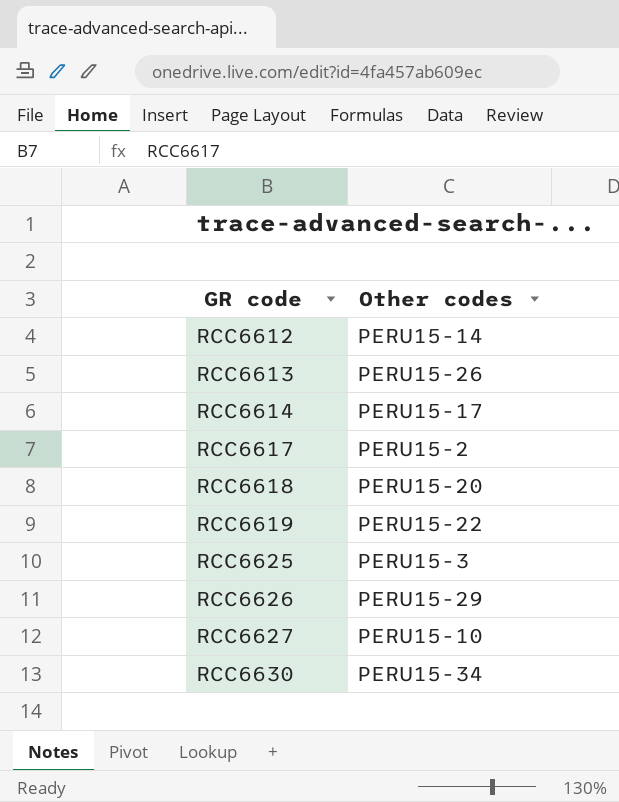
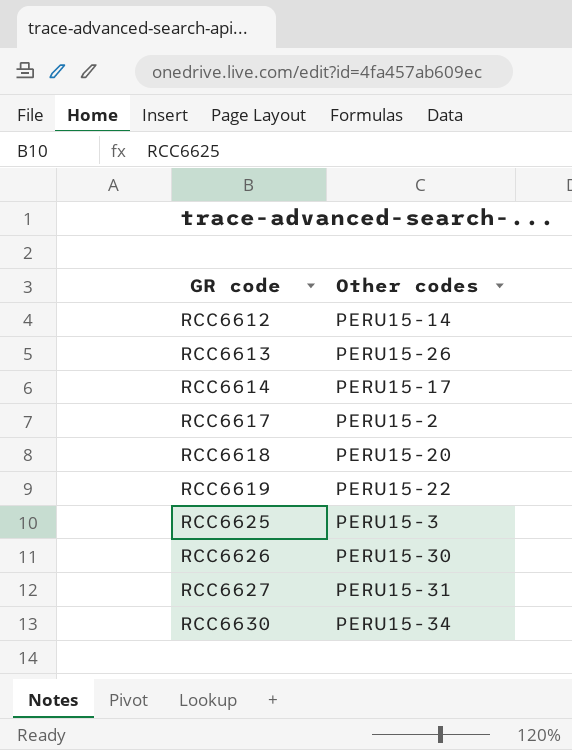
RCC6626 | Other codes: PERU15-29 -> PERU15-30
RCC6627 | Other codes: PERU15-10 -> PERU15-31

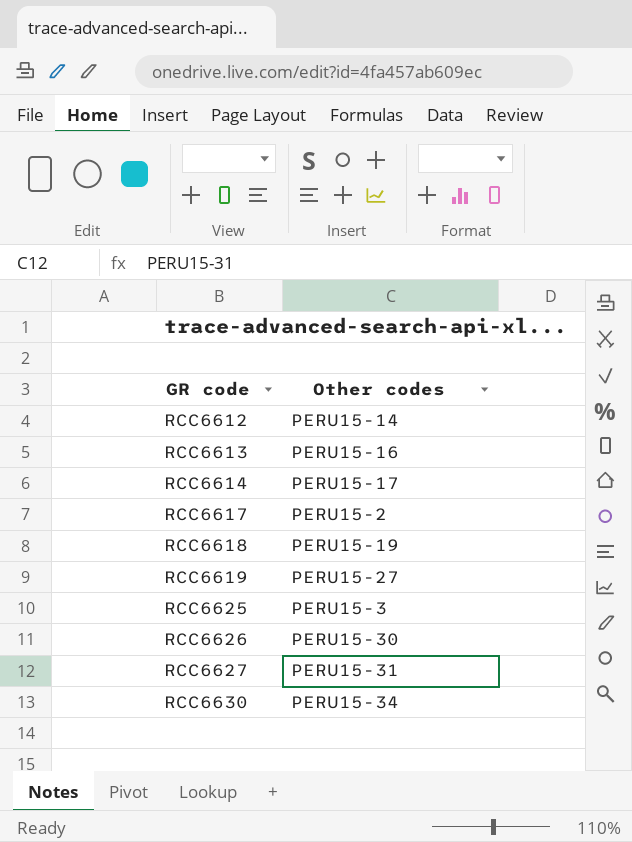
RCC6613 | Other codes: PERU15-26 -> PERU15-16
RCC6618 | Other codes: PERU15-20 -> PERU15-19
RCC6619 | Other codes: PERU15-22 -> PERU15-27

